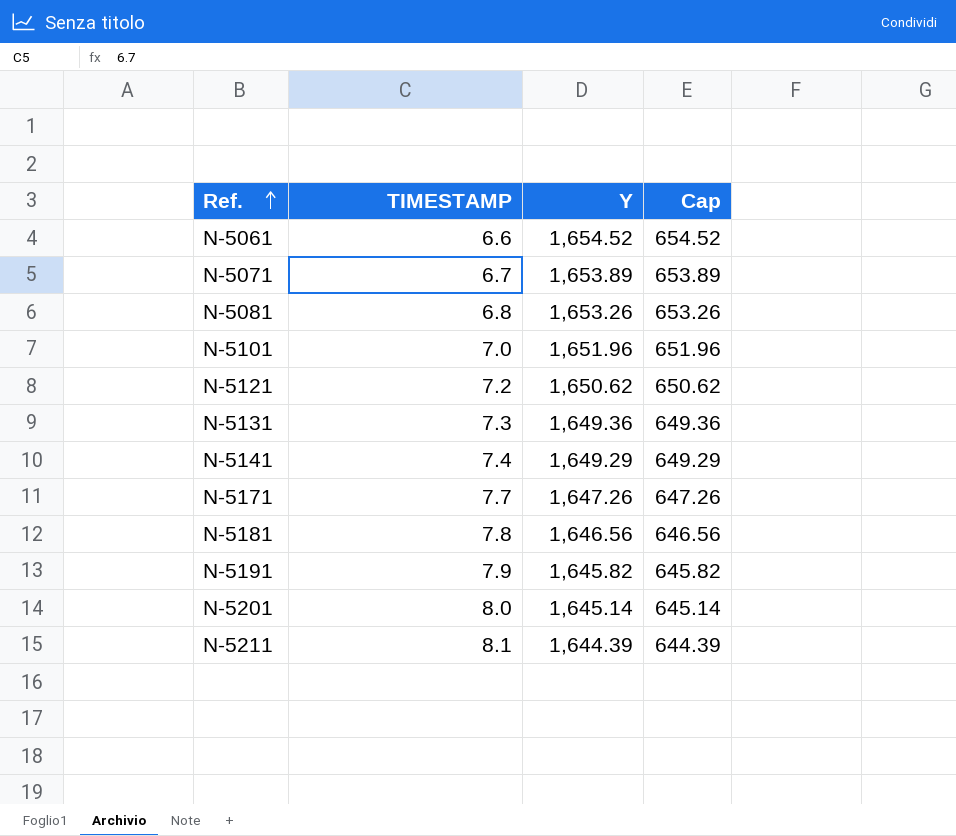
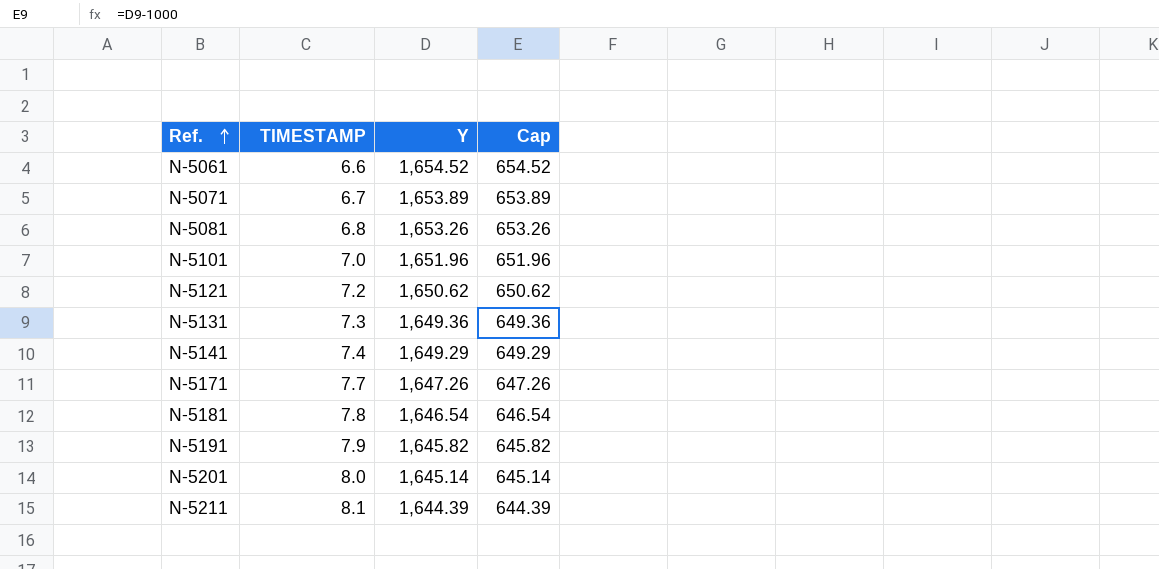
N-5181 | Y: 1,646.56 -> 1,646.54
N-5181 | Cap: 646.56 -> 646.54

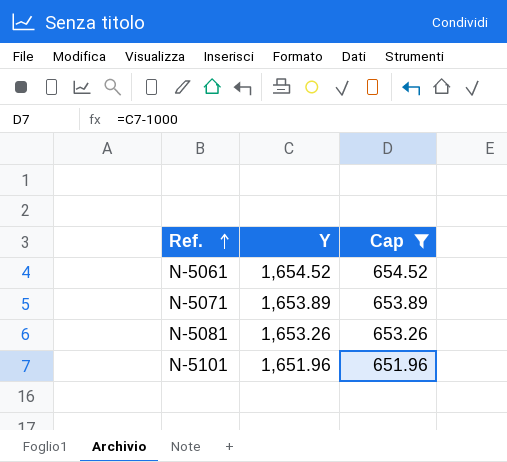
filter: none -> Cap >= 651.96
column TIMESTAMP | position: 2 -> none

